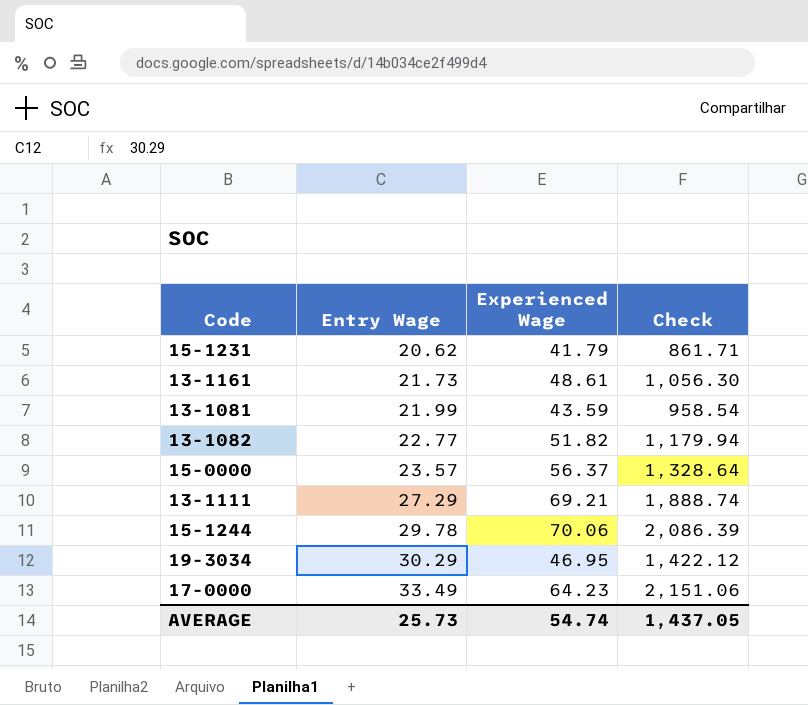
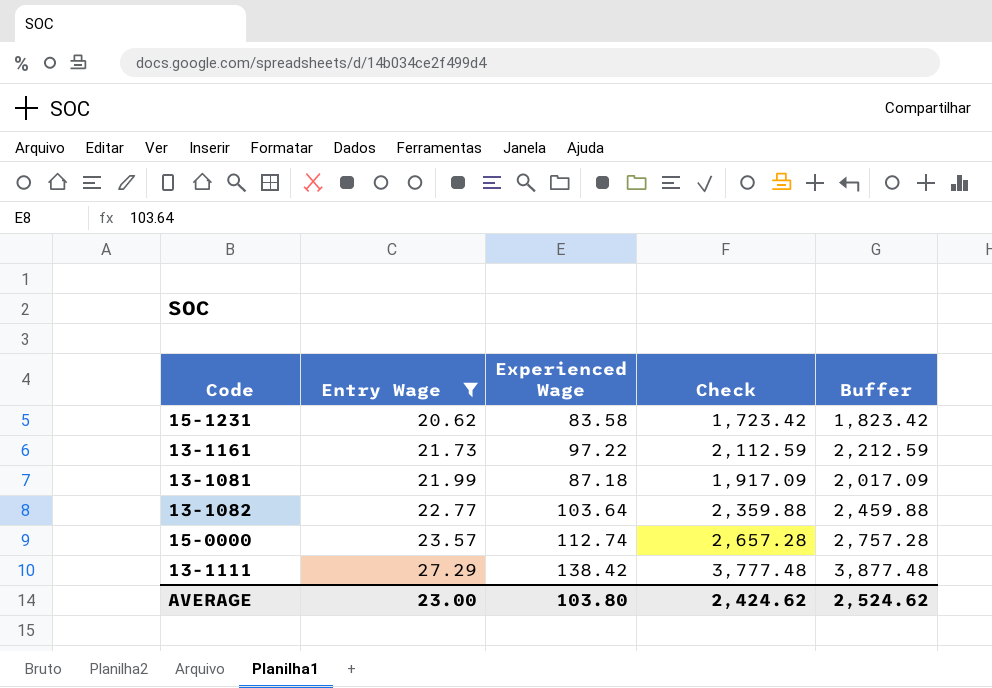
filter: none -> Entry Wage <= 27.29
column Buffer | formula: none -> [Check] + 100
15-1231 | Experienced Wage: 41.79 -> 83.58
15-1231 | Check: 861.71 -> 1,723.42
13-1161 | Experienced Wage: 48.61 -> 97.22
13-1161 | Check: 1,056.30 -> 2,112.59
13-1081 | Experienced Wage: 43.59 -> 87.18
13-1081 | Check: 958.54 -> 1,917.09
13-1082 | Experienced Wage: 51.82 -> 103.64
13-1082 | Check: 1,179.94 -> 2,359.88
15-0000 | Experienced Wage: 56.37 -> 112.74
15-0000 | Check: 1,328.64 -> 2,657.28
13-1111 | Experienced Wage: 69.21 -> 138.42
13-1111 | Check: 1,888.74 -> 3,777.48
AVERAGE | Entry Wage: 25.73 -> 23.00
AVERAGE | Experienced Wage: 54.74 -> 103.80
AVERAGE | Check: 1,437.05 -> 2,424.62

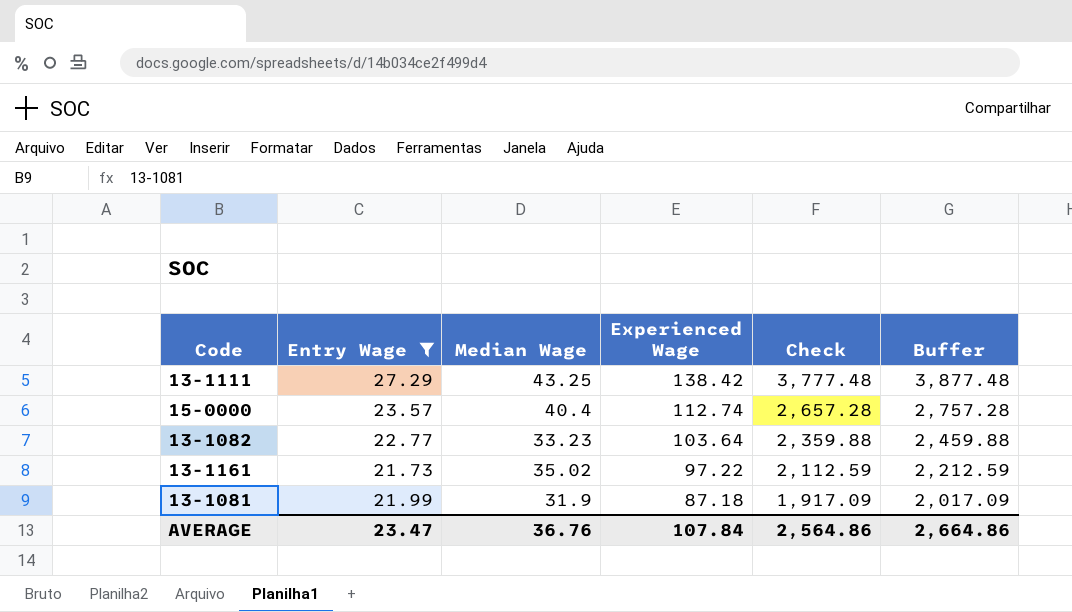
row order: Entry Wage ascending -> Experienced Wage descending
column Median Wage | position: none -> 3
row 15-1231: 20.62 | 83.58 | 1,723.42 | 1,823.42 -> none
AVERAGE | Entry Wage: 23.00 -> 23.47
AVERAGE | Experienced Wage: 103.80 -> 107.84
AVERAGE | Check: 2,424.62 -> 2,564.86
AVERAGE | Buffer: 2,524.62 -> 2,664.86

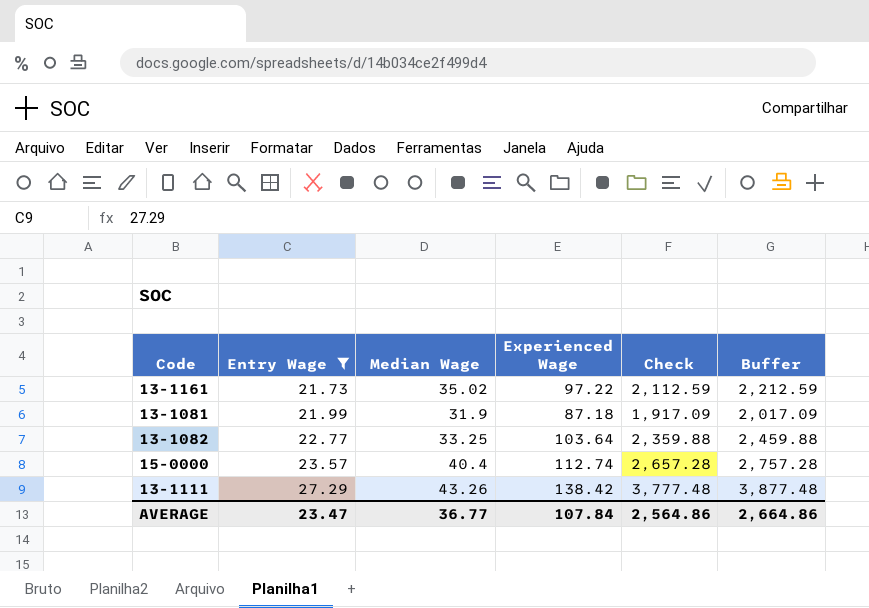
row order: Experienced Wage descending -> Entry Wage ascending
13-1082 | Median Wage: 33.23 -> 33.25
13-1111 | Median Wage: 43.25 -> 43.26
AVERAGE | Median Wage: 36.76 -> 36.77

